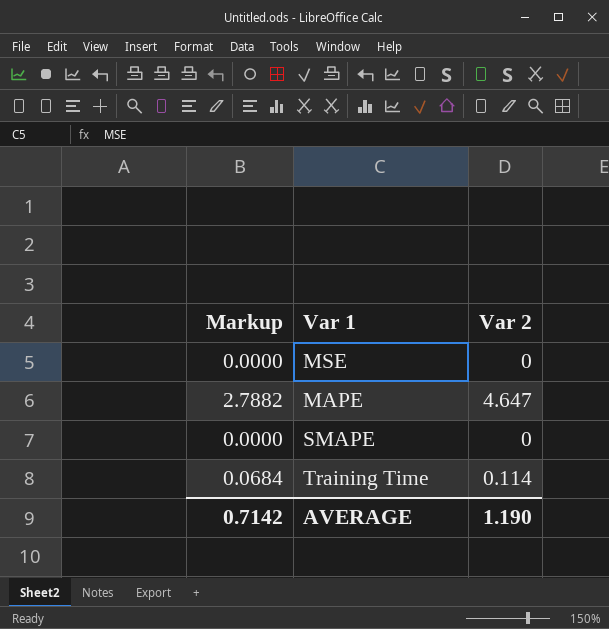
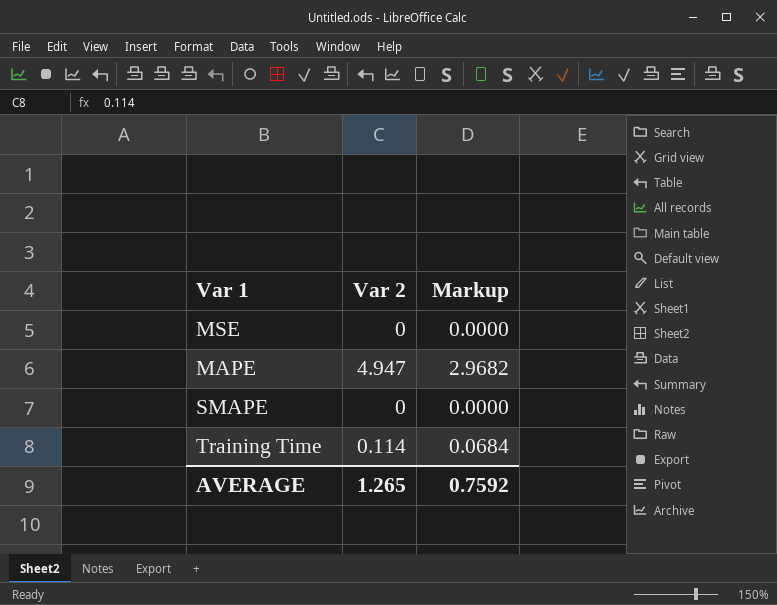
column Markup | position: 1 -> 3
MAPE | Var 2: 4.647 -> 4.947
MAPE | Markup: 2.7882 -> 2.9682
AVERAGE | Var 2: 1.190 -> 1.265
AVERAGE | Markup: 0.7142 -> 0.7592

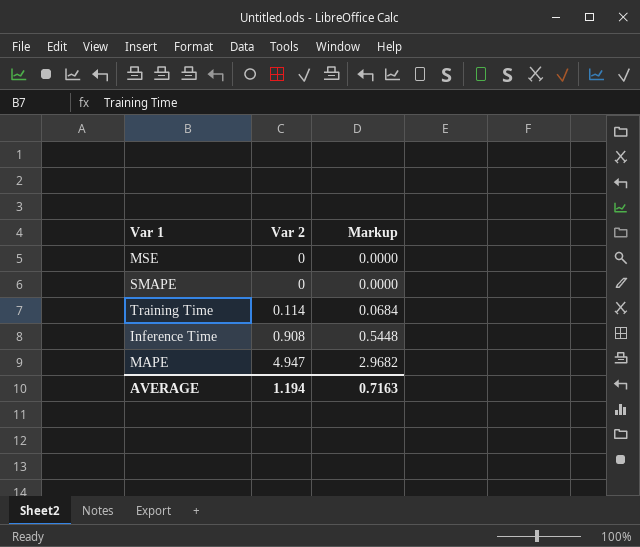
row order: none -> Var 2 ascending
row Inference Time: none -> 0.908 | 0.5448
AVERAGE | Var 2: 1.265 -> 1.194
AVERAGE | Markup: 0.7592 -> 0.7163

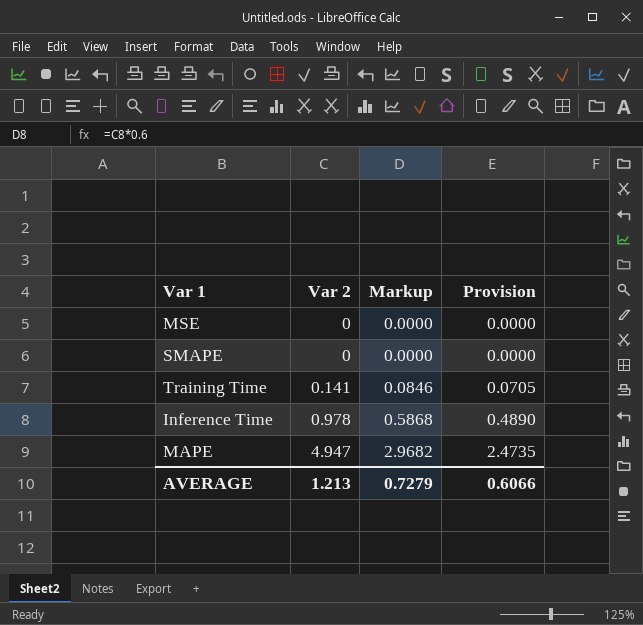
column Provision | formula: none -> [Var 2] * 0.5
Training Time | Var 2: 0.114 -> 0.141
Training Time | Markup: 0.0684 -> 0.0846
Inference Time | Var 2: 0.908 -> 0.978
Inference Time | Markup: 0.5448 -> 0.5868
AVERAGE | Var 2: 1.194 -> 1.213
AVERAGE | Markup: 0.7163 -> 0.7279

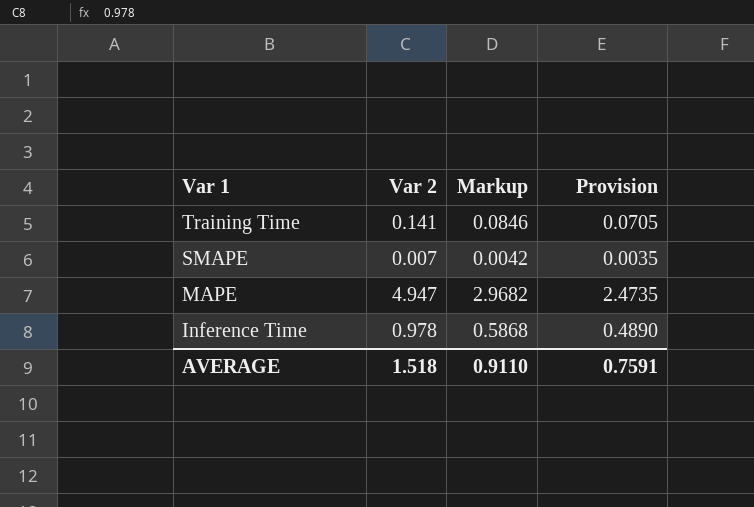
row order: Var 2 ascending -> Var 1 descending
row MSE: 0 | 0.0000 | 0.0000 -> none
SMAPE | Var 2: 0 -> 0.007
SMAPE | Markup: 0.0000 -> 0.0042
SMAPE | Provision: 0.0000 -> 0.0035
AVERAGE | Var 2: 1.213 -> 1.518
AVERAGE | Markup: 0.7279 -> 0.9110
AVERAGE | Provision: 0.6066 -> 0.7591

